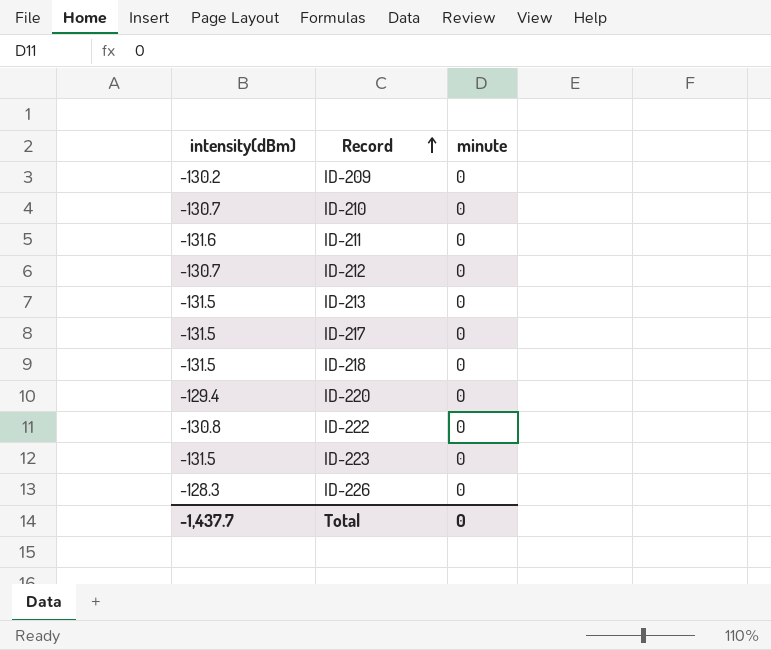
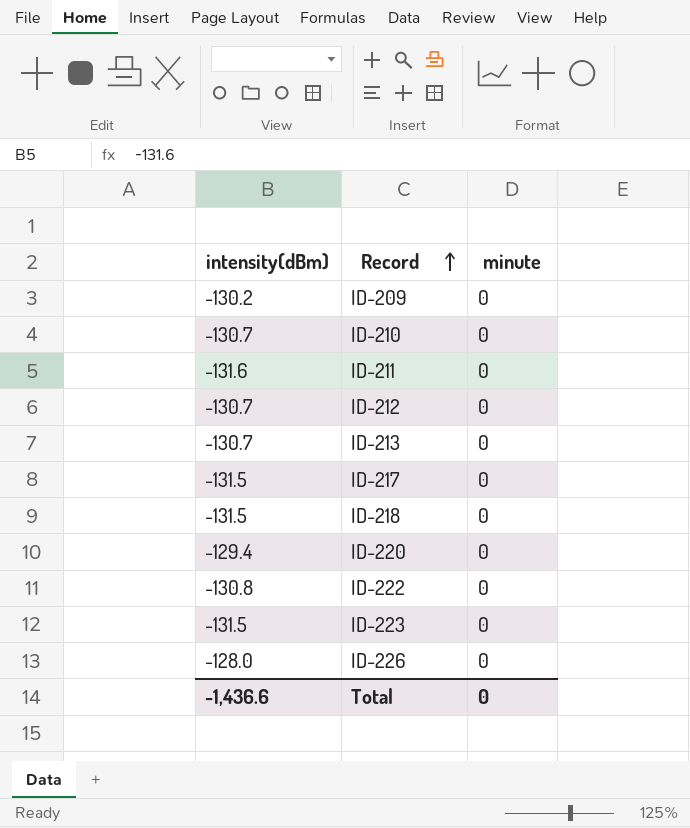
ID-213 | intensity(dBm): -131.5 -> -130.7
ID-226 | intensity(dBm): -128.3 -> -128.0
Total | intensity(dBm): -1,437.7 -> -1,436.6

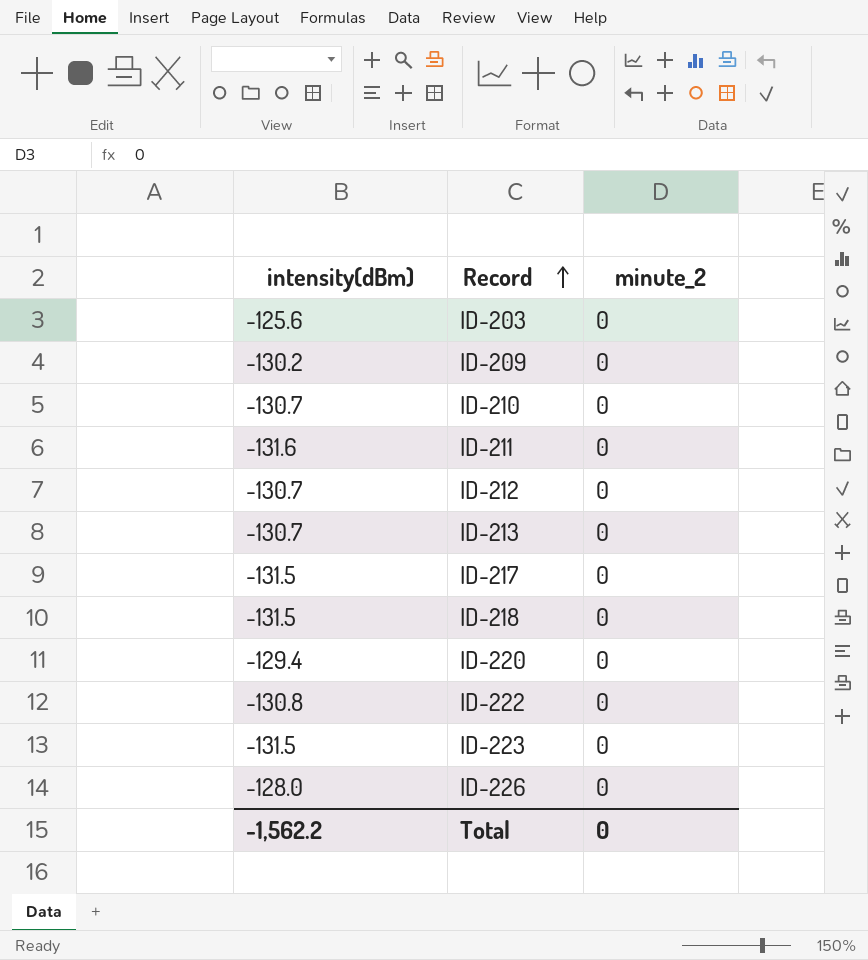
column name: minute -> minute_2
row ID-203: none -> -125.6 | 0
Total | intensity(dBm): -1,436.6 -> -1,562.2

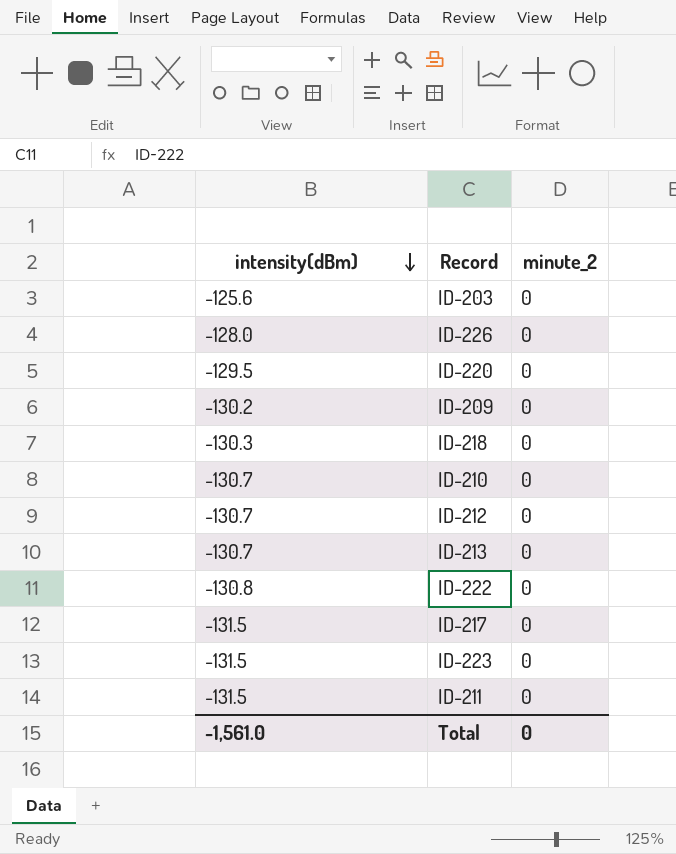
row order: Record ascending -> intensity(dBm) descending
ID-220 | intensity(dBm): -129.4 -> -129.5
ID-218 | intensity(dBm): -131.5 -> -130.3
ID-211 | intensity(dBm): -131.6 -> -131.5
Total | intensity(dBm): -1,562.2 -> -1,561.0

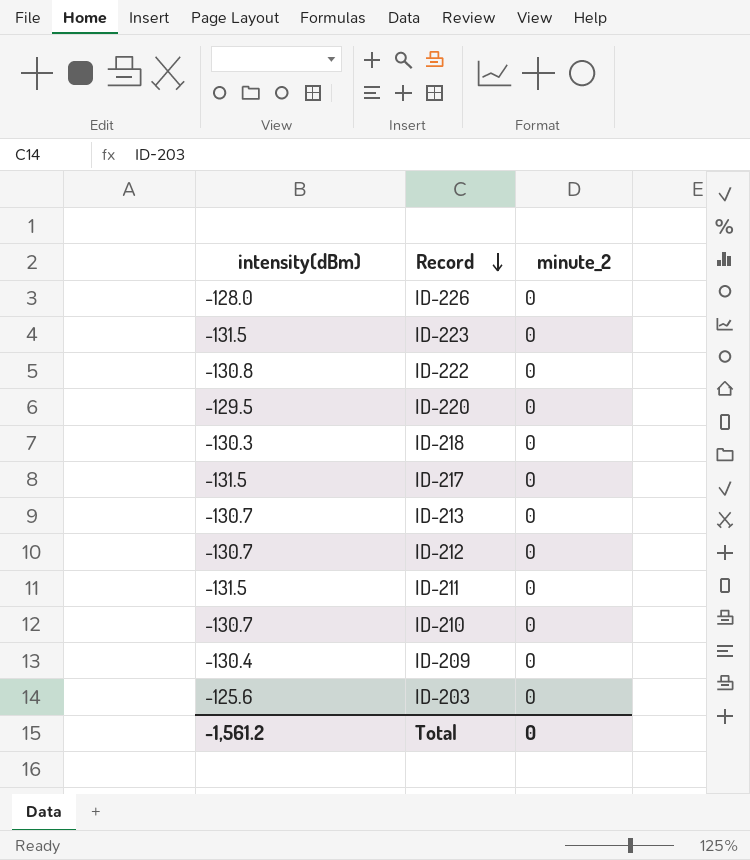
row order: intensity(dBm) descending -> Record descending
ID-209 | intensity(dBm): -130.2 -> -130.4
Total | intensity(dBm): -1,561.0 -> -1,561.2

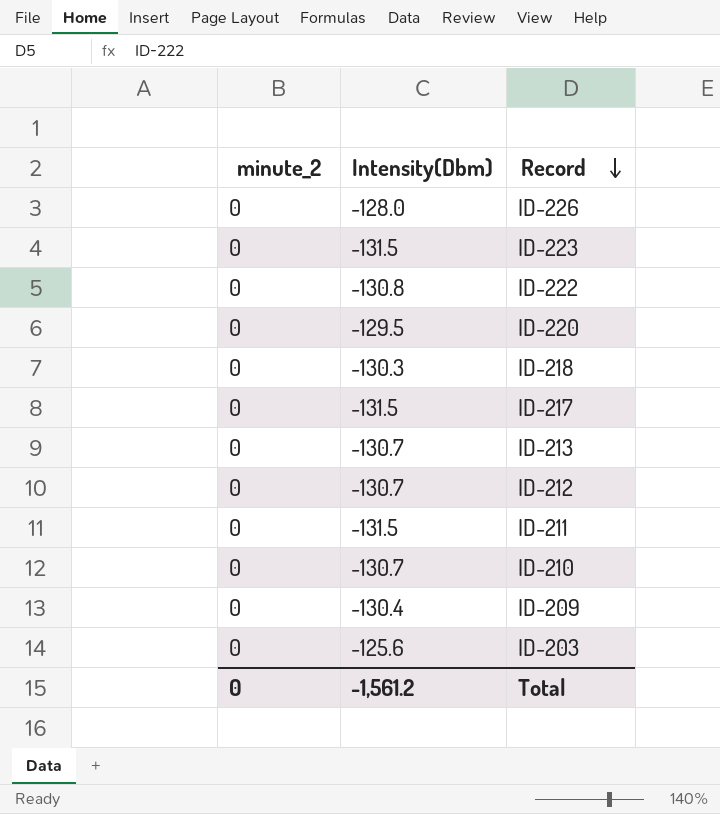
column minute_2 | position: 3 -> 1
column name: intensity(dBm) -> Intensity(Dbm)

